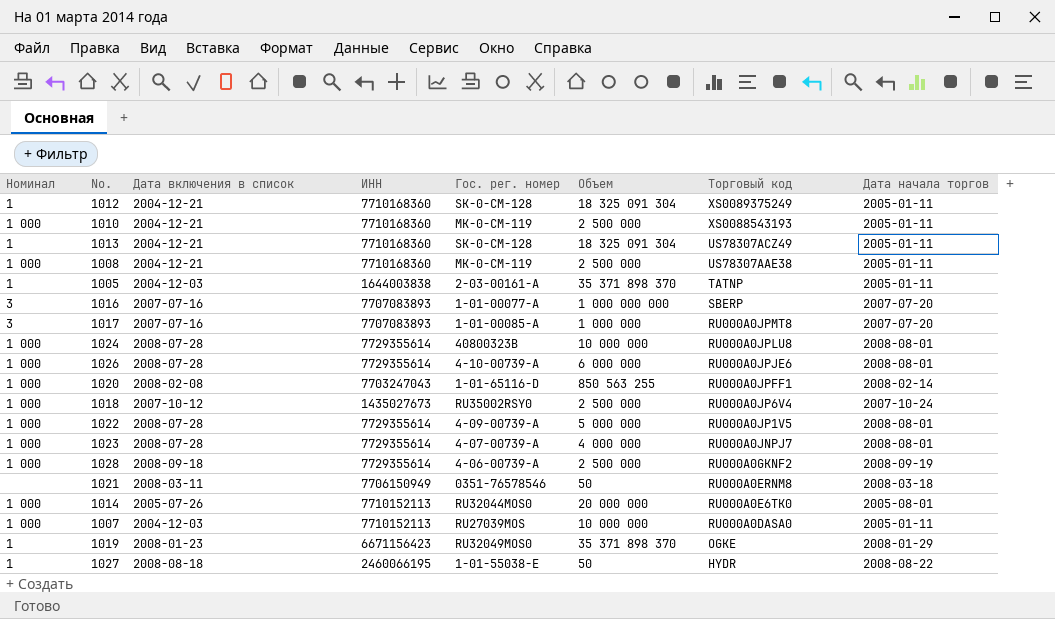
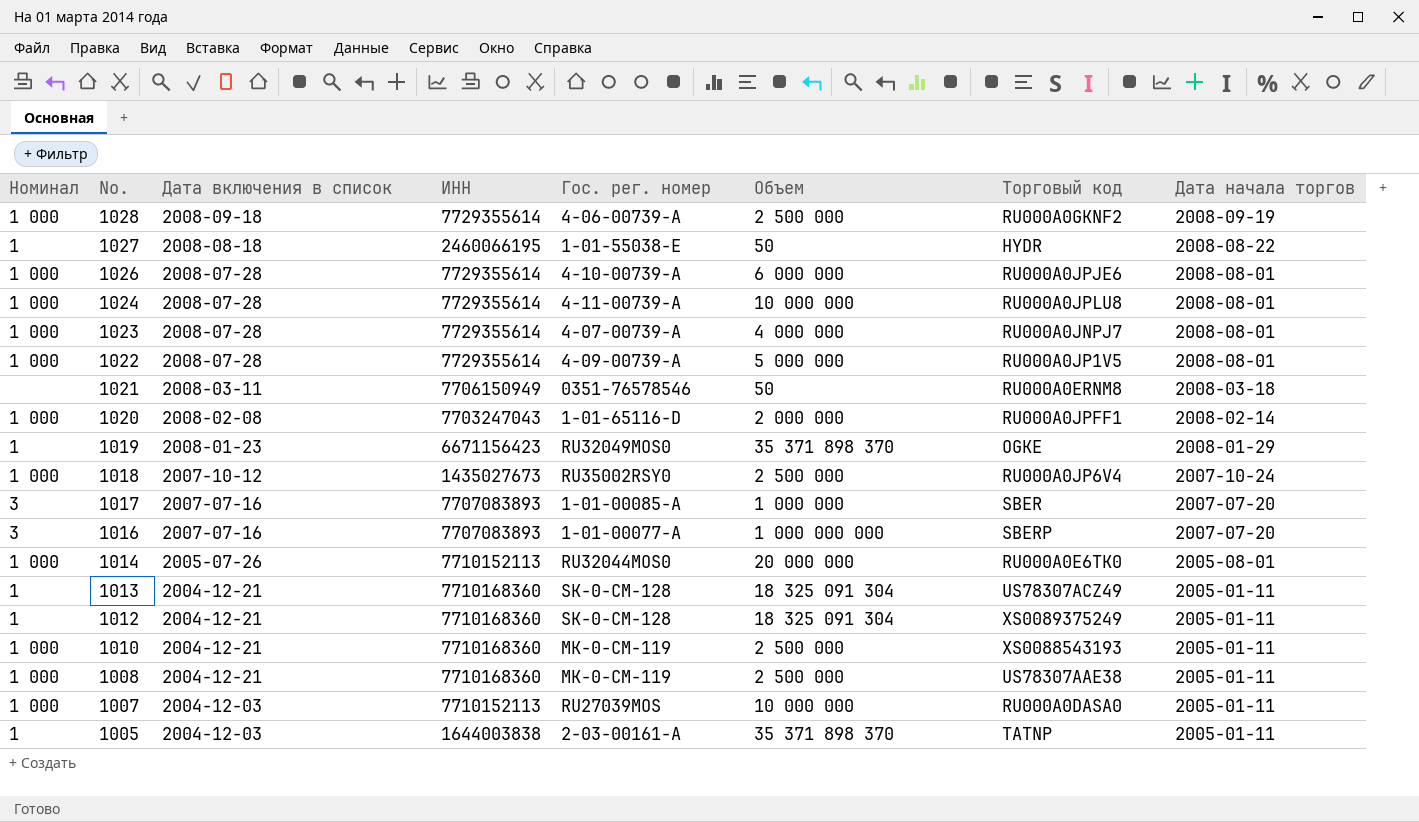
row order: Торговый код descending -> No. descending
1024 | Гос. рег. номер: 40800323B -> 4-11-00739-A
1020 | Объем: 850 563 255 -> 2 000 000
1017 | Торговый код: RU000A0JPMT8 -> SBER

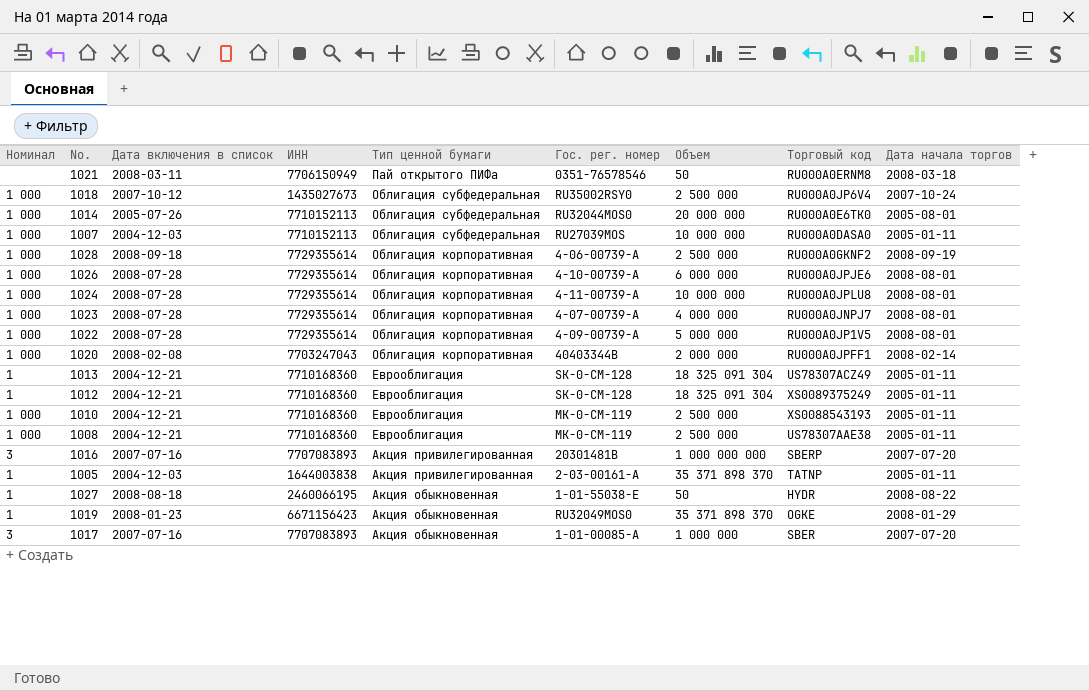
row order: No. descending -> Тип ценной бумаги descending
column Тип ценной бумаги | position: none -> 5
1020 | Гос. рег. номер: 1-01-65116-D -> 40403344B
1016 | Гос. рег. номер: 1-01-00077-A -> 20301481B

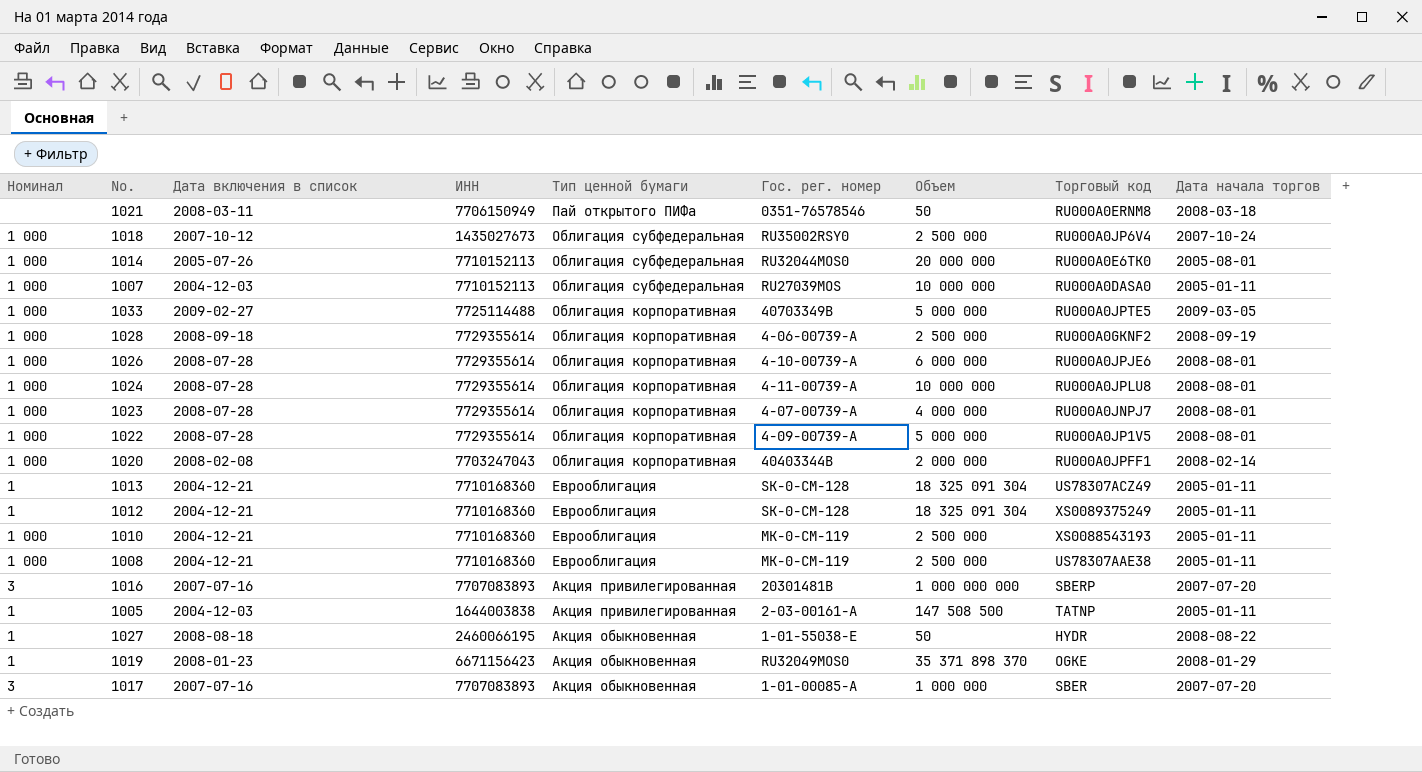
row 1033: none -> 1 000 | 2009-02-27 | 7725114488 | Облигация корпоративная | 40703349B | 5 000 000 | RU000A0JPTE5 | 2009-03-05
1005 | Объем: 35 371 898 370 -> 147 508 500

